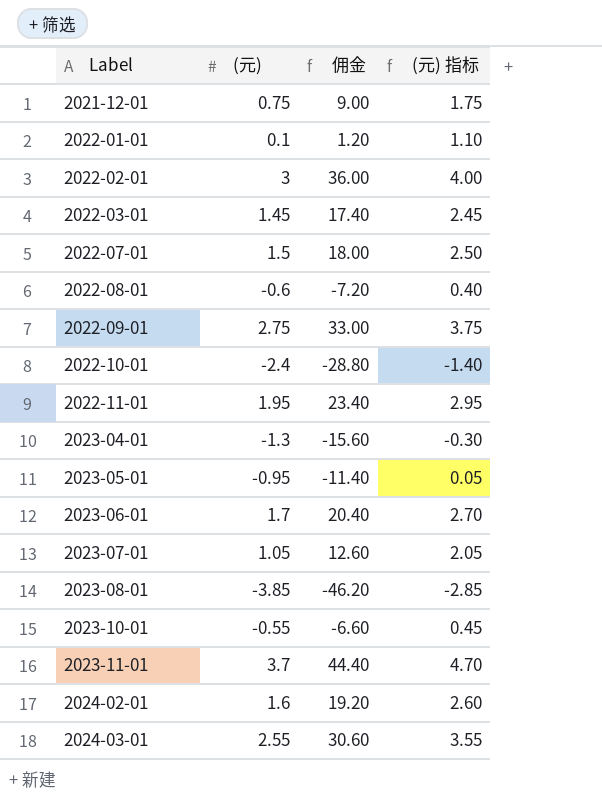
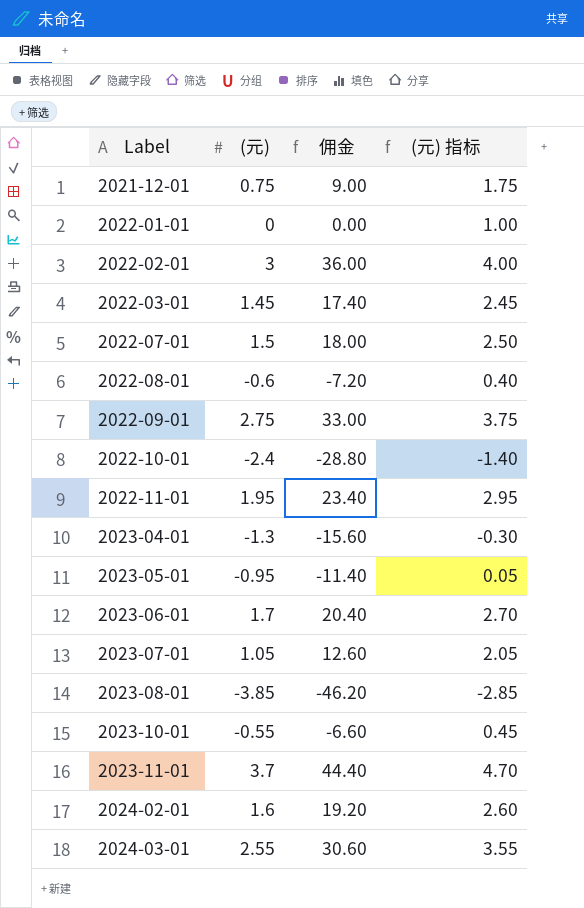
2022-01-01 | (元): 0.1 -> 0
2022-01-01 | 佣金: 1.20 -> 0.00
2022-01-01 | (元) 指标: 1.10 -> 1.00

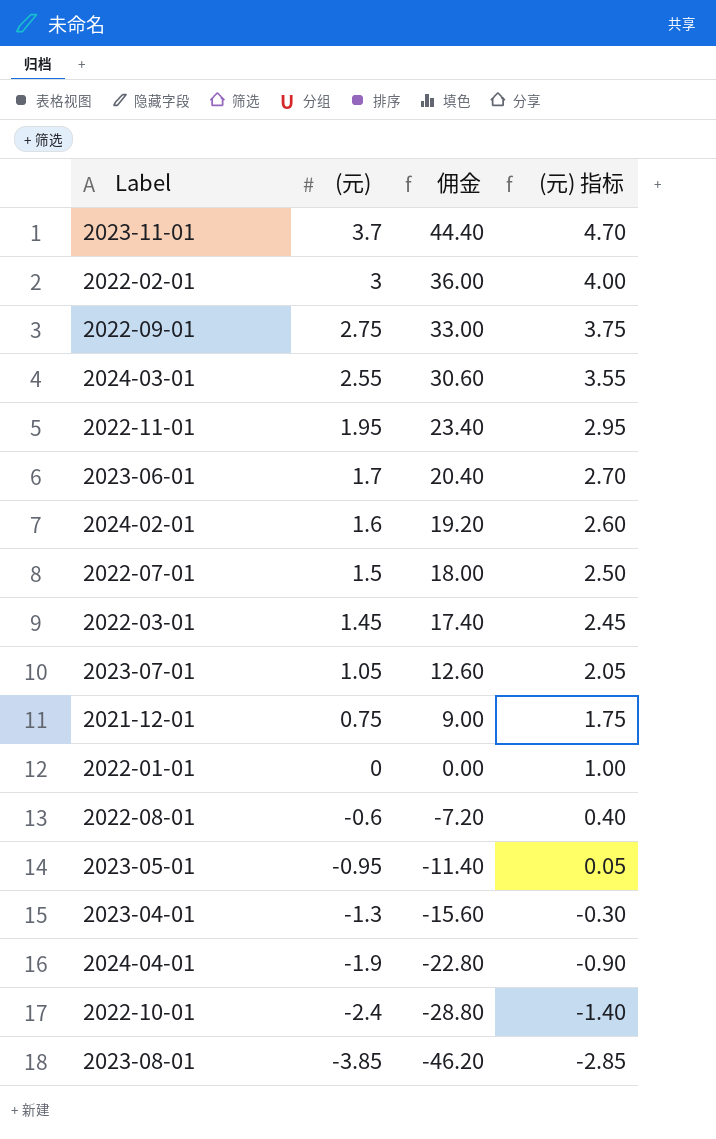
row order: Label ascending -> (元) descending
row 2023-10-01: -0.55 | -6.60 | 0.45 -> none
row 2024-04-01: none -> -1.9 | -22.80 | -0.90

